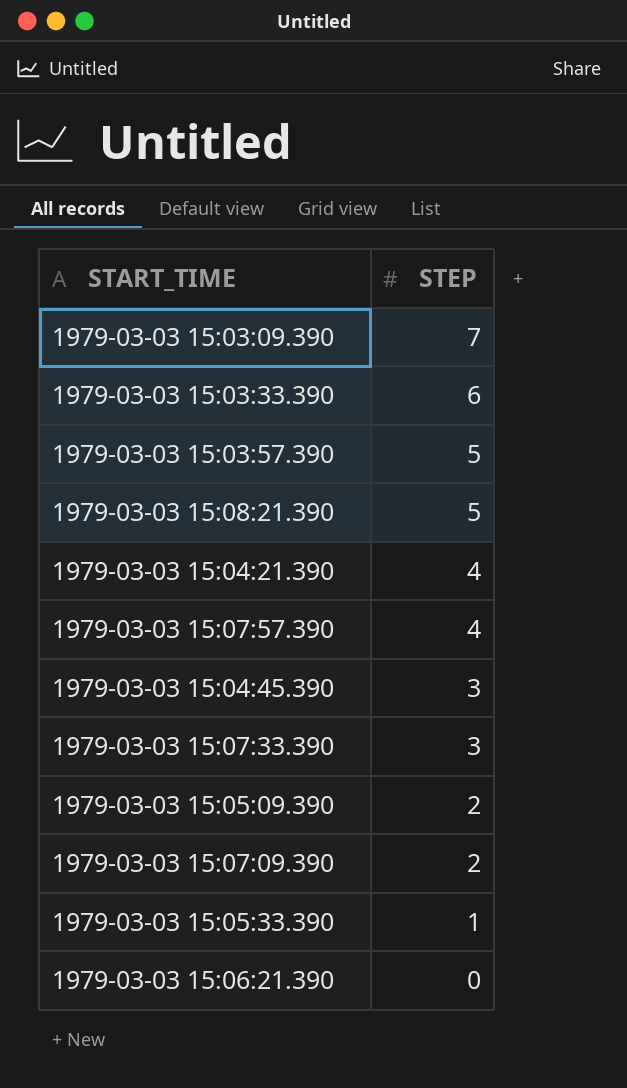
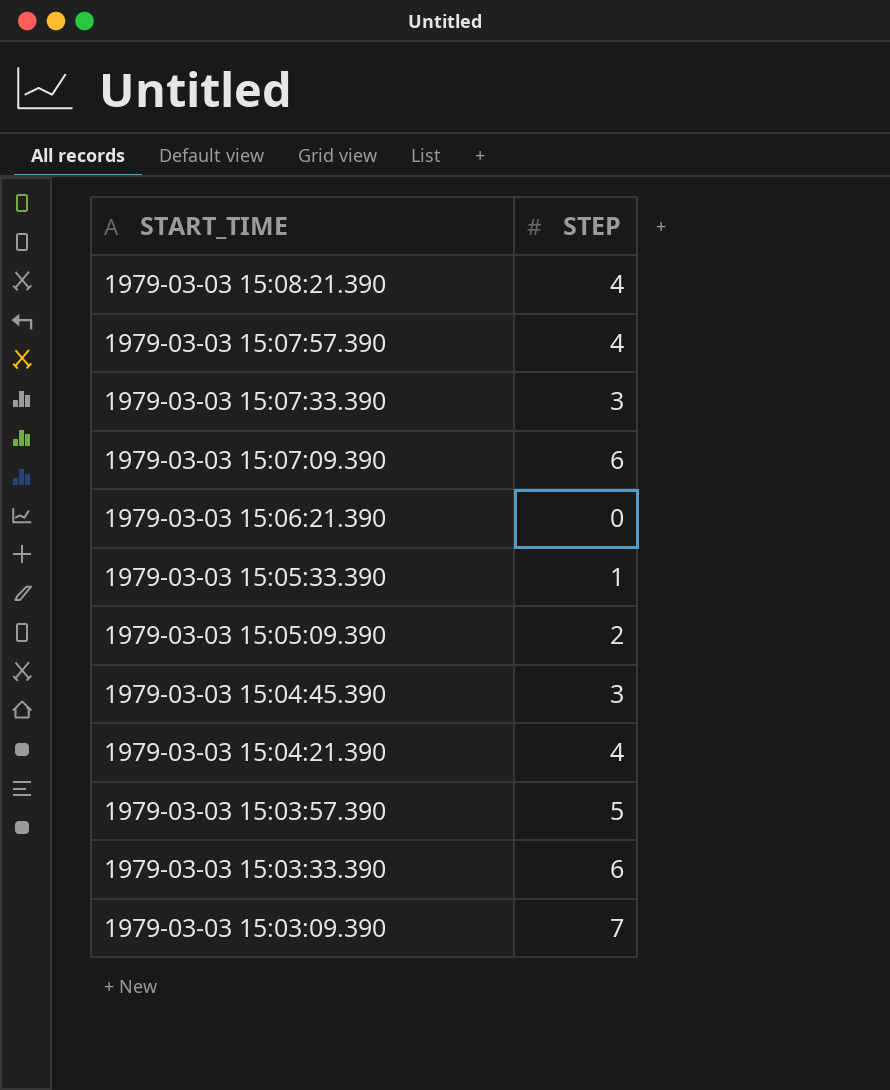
row order: STEP descending -> START_TIME descending
1979-03-03 15:08:21.390 | STEP: 5 -> 4
1979-03-03 15:07:09.390 | STEP: 2 -> 6

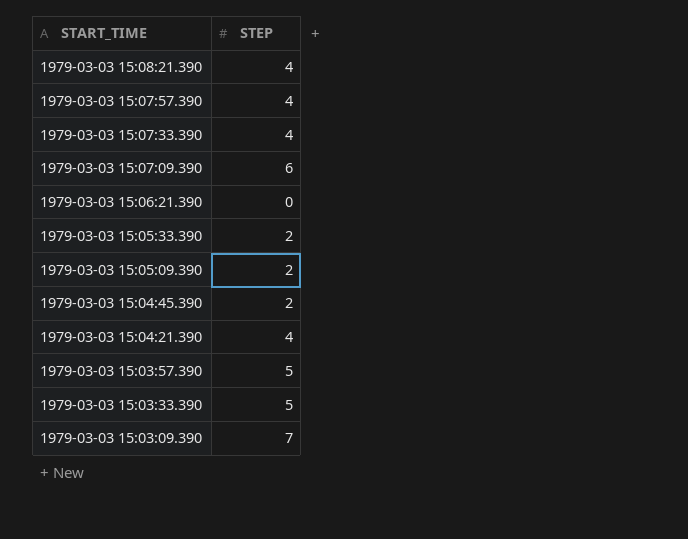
1979-03-03 15:07:33.390 | STEP: 3 -> 4
1979-03-03 15:05:33.390 | STEP: 1 -> 2
1979-03-03 15:04:45.390 | STEP: 3 -> 2
1979-03-03 15:03:33.390 | STEP: 6 -> 5

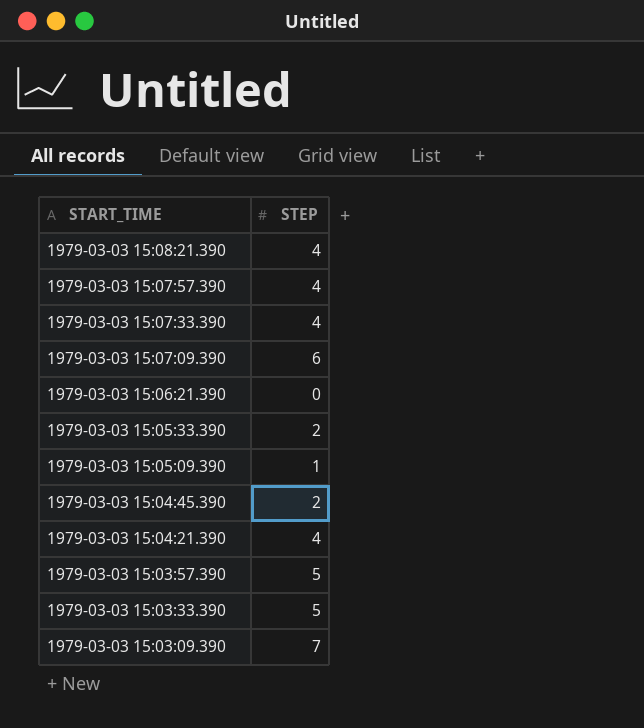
1979-03-03 15:05:09.390 | STEP: 2 -> 1

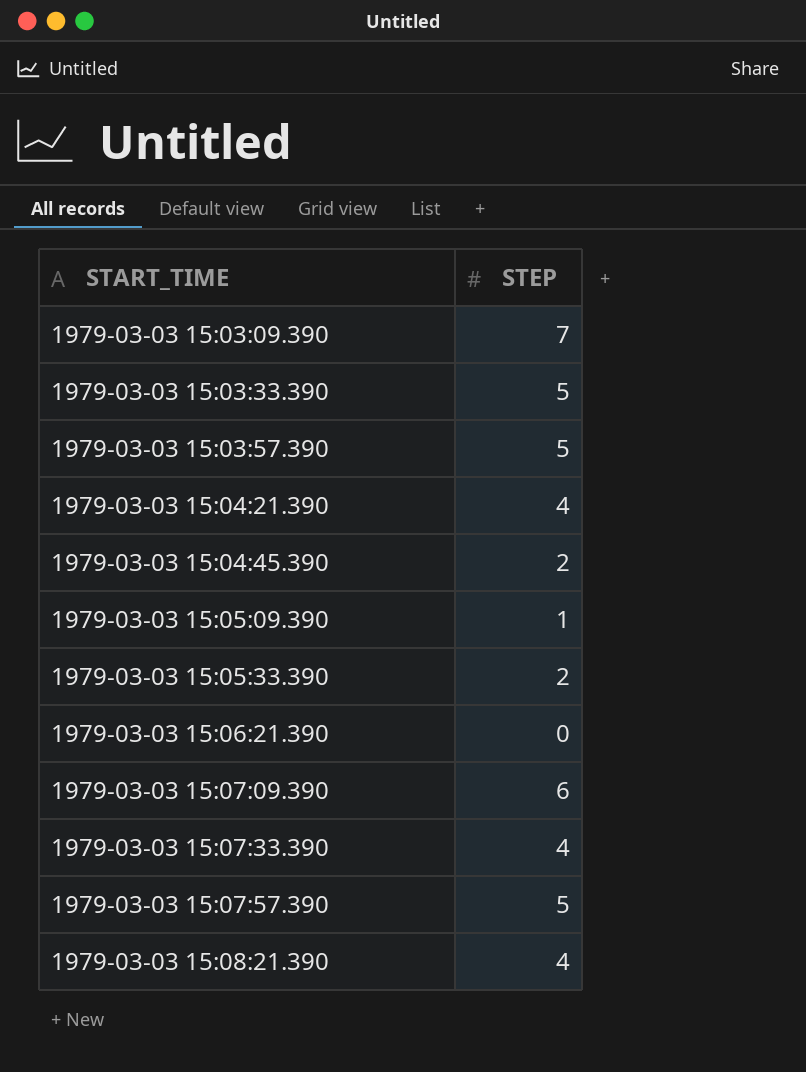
row order: START_TIME descending -> START_TIME ascending
1979-03-03 15:07:57.390 | STEP: 4 -> 5

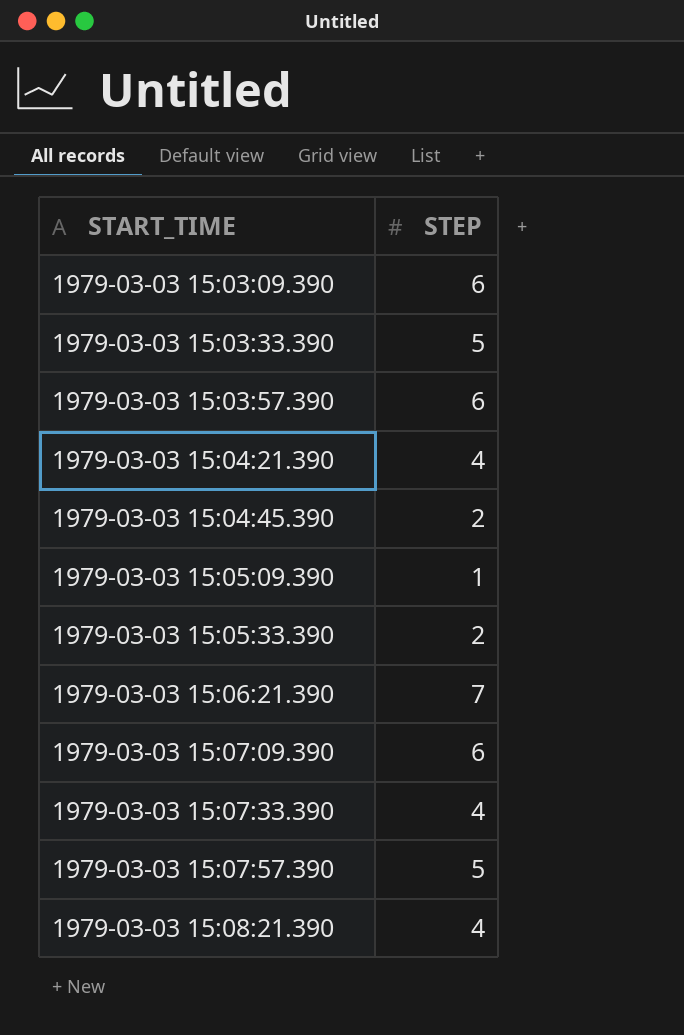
1979-03-03 15:03:09.390 | STEP: 7 -> 6
1979-03-03 15:03:57.390 | STEP: 5 -> 6
1979-03-03 15:06:21.390 | STEP: 0 -> 7

